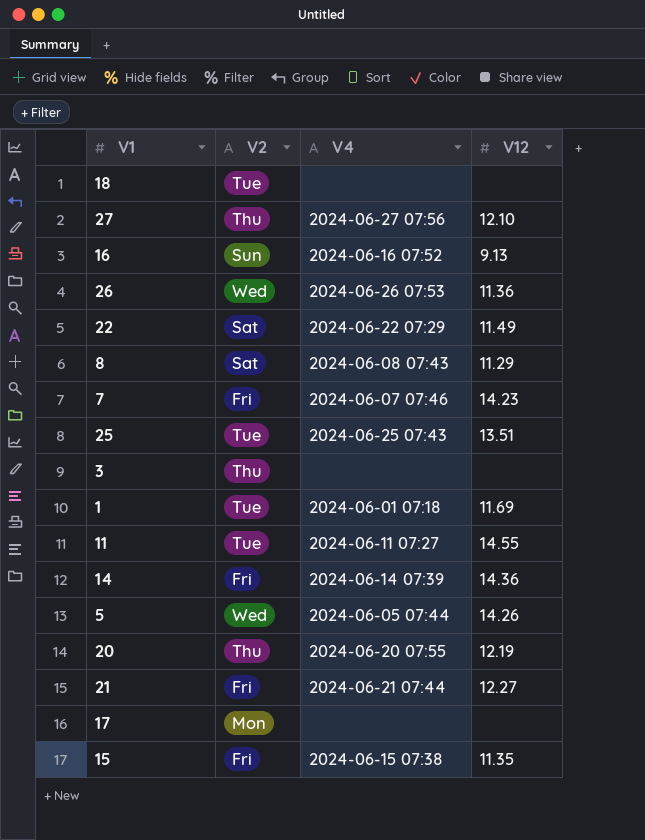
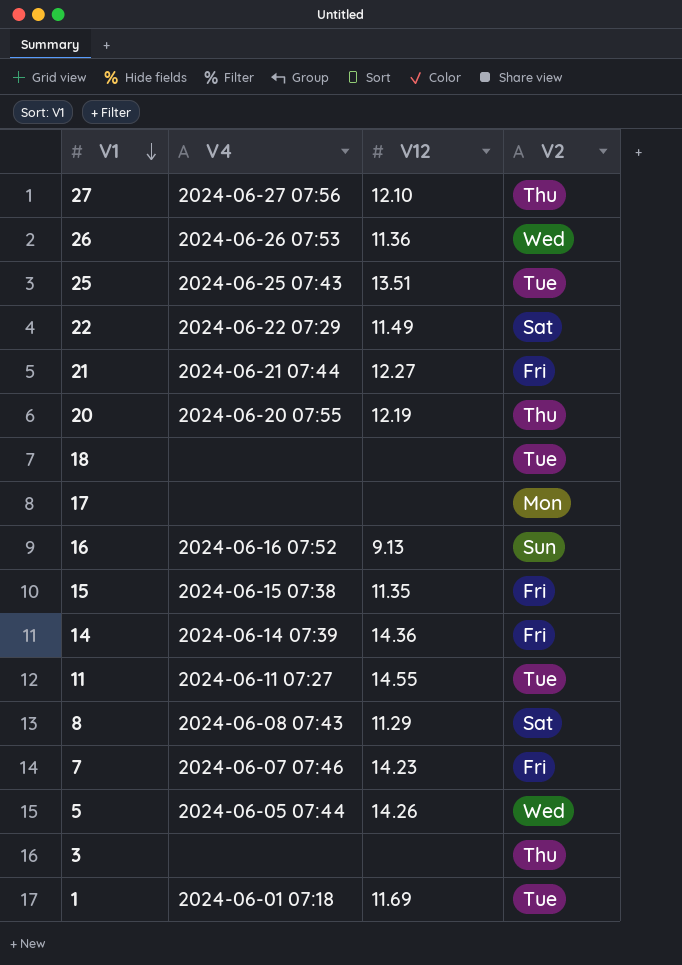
row order: none -> V1 descending
column V2 | position: 2 -> 4

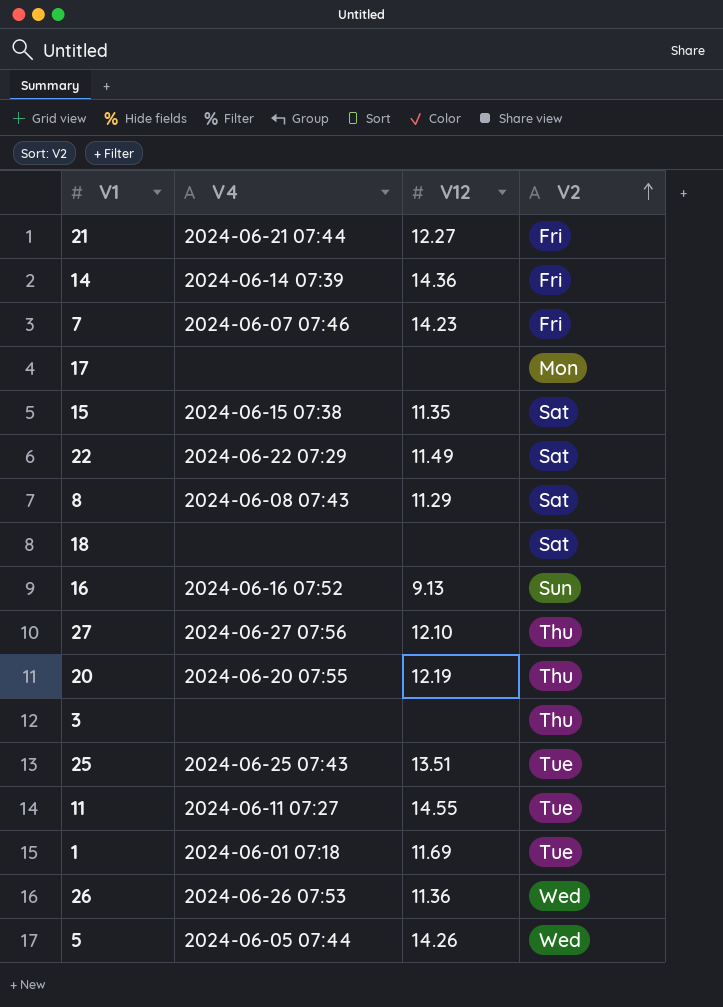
row order: V1 descending -> V2 ascending
15 | V2: Fri -> Sat
18 | V2: Tue -> Sat

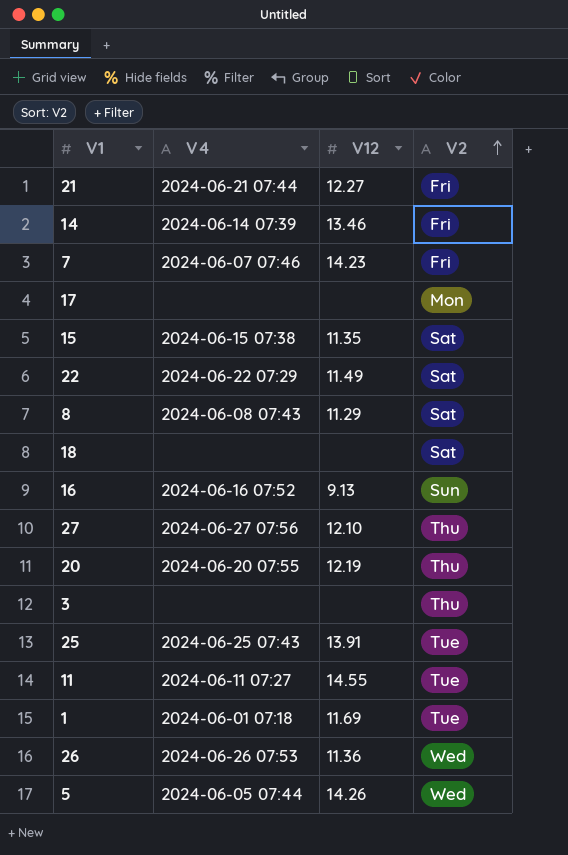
14 | V12: 14.36 -> 13.46
25 | V12: 13.51 -> 13.91

